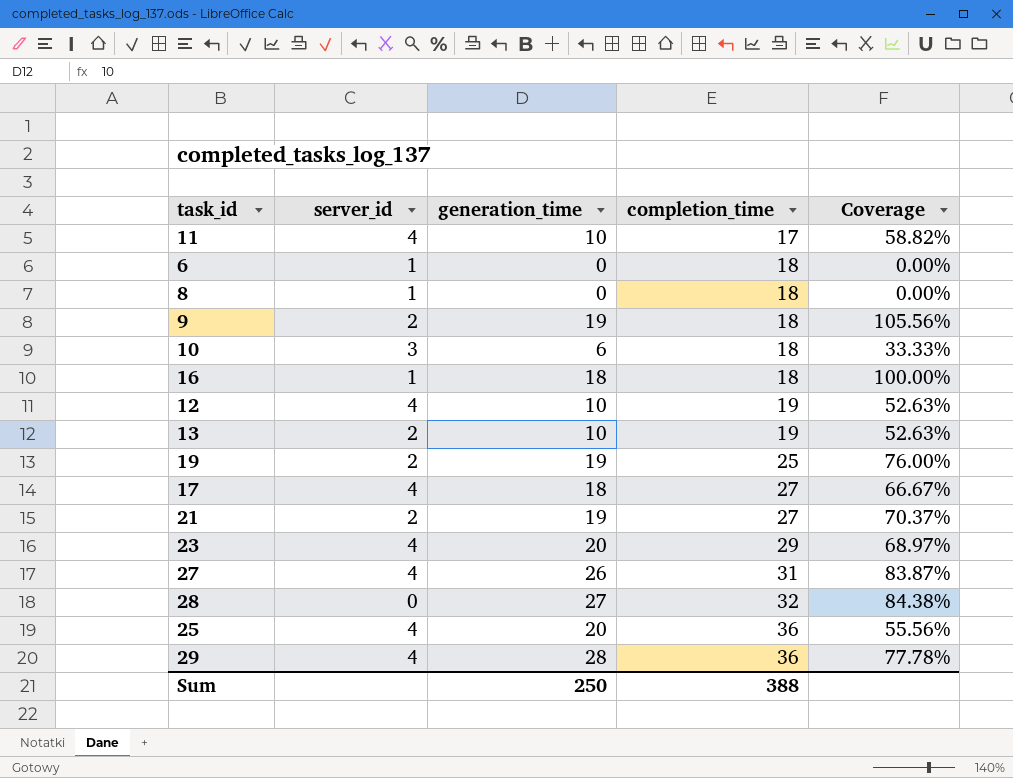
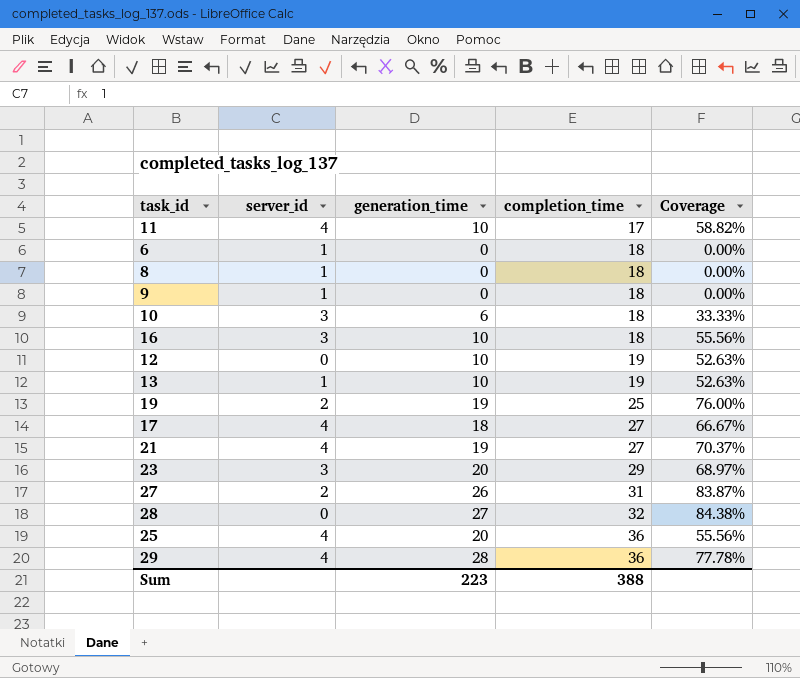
9 | server_id: 2 -> 1
9 | generation_time: 19 -> 0
9 | Coverage: 105.56% -> 0.00%
16 | server_id: 1 -> 3
16 | generation_time: 18 -> 10
16 | Coverage: 100.00% -> 55.56%
12 | server_id: 4 -> 0
13 | server_id: 2 -> 1
21 | server_id: 2 -> 4
23 | server_id: 4 -> 3
27 | server_id: 4 -> 2
Sum | generation_time: 250 -> 223

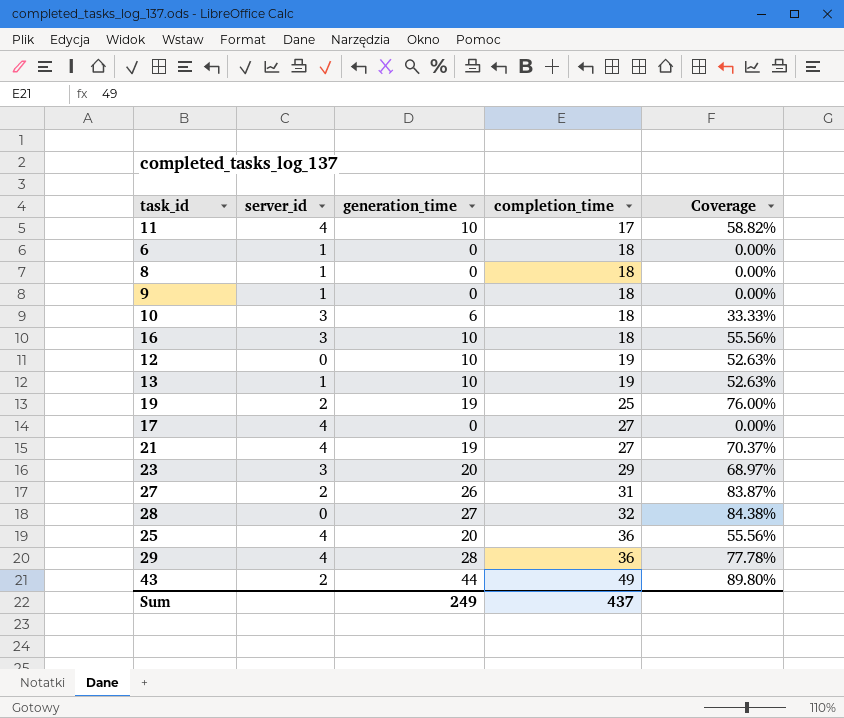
17 | generation_time: 18 -> 0
17 | Coverage: 66.67% -> 0.00%
row 43: none -> 2 | 44 | 49 | 89.80%
Sum | generation_time: 223 -> 249
Sum | completion_time: 388 -> 437

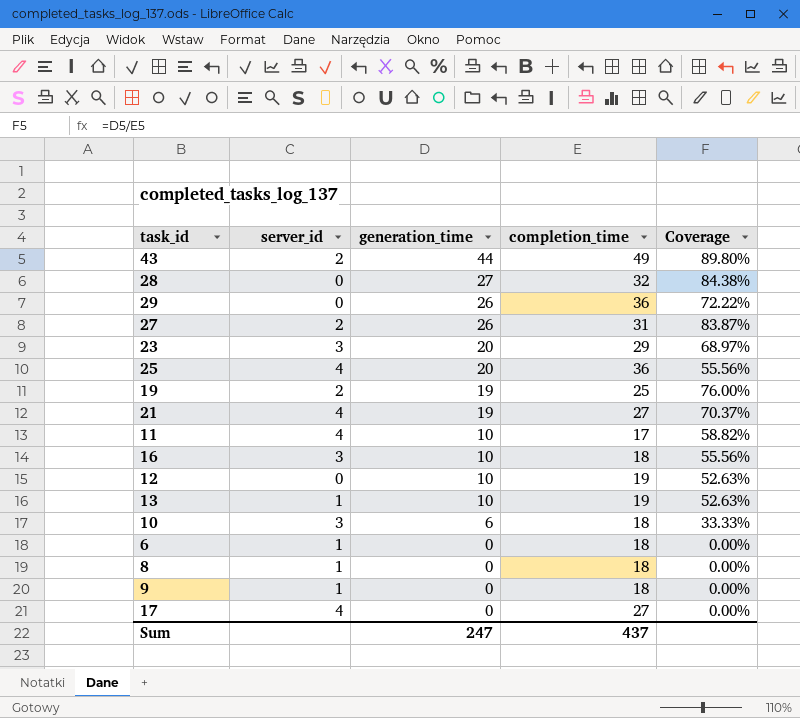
row order: completion_time ascending -> generation_time descending
29 | server_id: 4 -> 0
29 | generation_time: 28 -> 26
29 | Coverage: 77.78% -> 72.22%
Sum | generation_time: 249 -> 247

